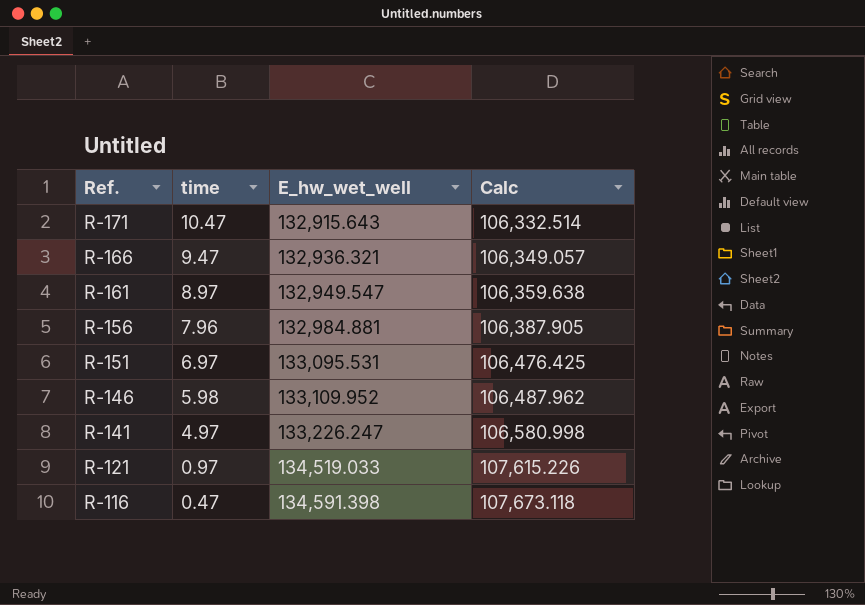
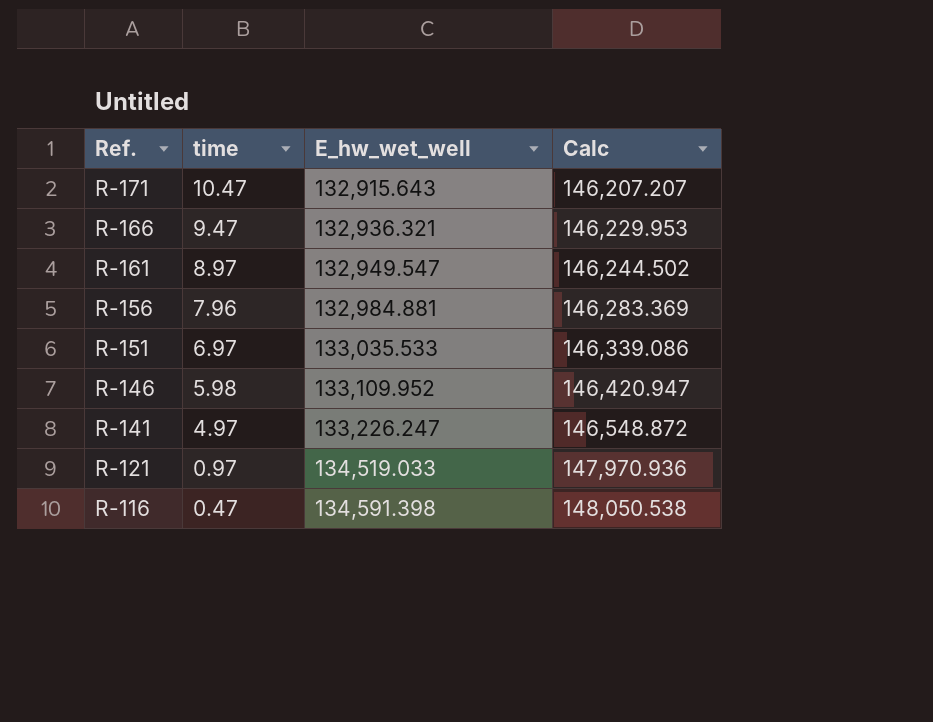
column Calc | formula: [E_hw_wet_well] * 0.8 -> [E_hw_wet_well] * 1.1
R-151 | E_hw_wet_well: 133,095.531 -> 133,035.533

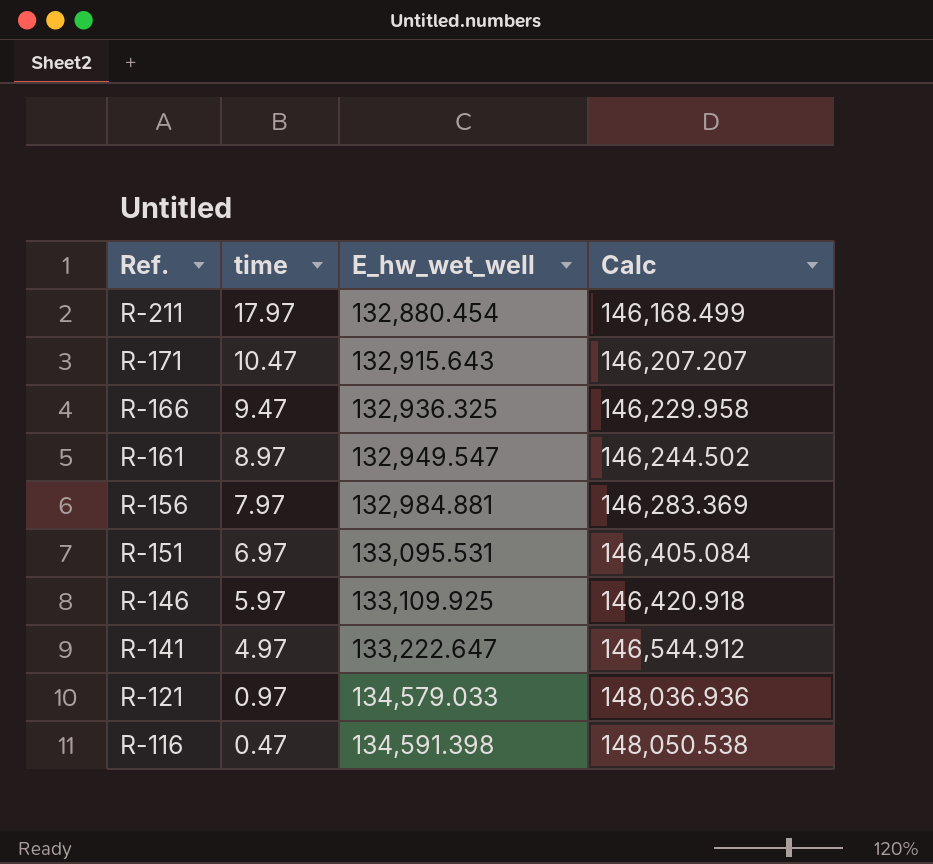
row R-211: none -> 17.97 | 132,880.454 | 146,168.499
R-166 | E_hw_wet_well: 132,936.321 -> 132,936.325
R-166 | Calc: 146,229.953 -> 146,229.958
R-156 | time: 7.96 -> 7.97
R-151 | E_hw_wet_well: 133,035.533 -> 133,095.531
R-151 | Calc: 146,339.086 -> 146,405.084
R-146 | time: 5.98 -> 5.97
R-146 | E_hw_wet_well: 133,109.952 -> 133,109.925
R-146 | Calc: 146,420.947 -> 146,420.918
R-141 | E_hw_wet_well: 133,226.247 -> 133,222.647
R-141 | Calc: 146,548.872 -> 146,544.912
R-121 | E_hw_wet_well: 134,519.033 -> 134,579.033
R-121 | Calc: 147,970.936 -> 148,036.936

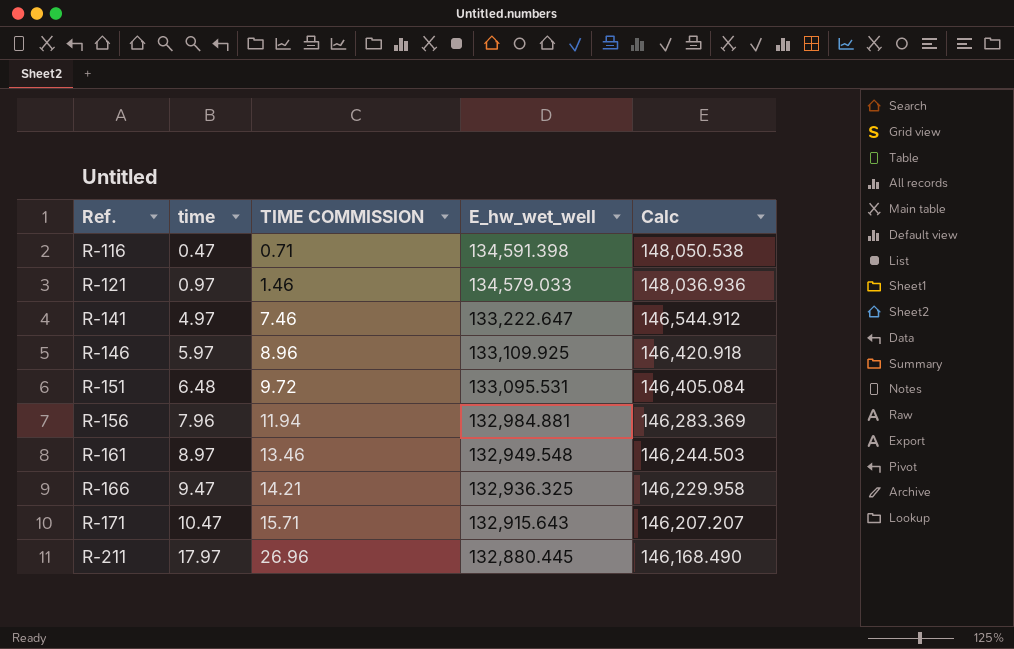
row order: Ref. descending -> Ref. ascending
column TIME COMMISSION | formula: none -> [time] * 1.5
R-151 | time: 6.97 -> 6.48
R-156 | time: 7.97 -> 7.96
R-161 | E_hw_wet_well: 132,949.547 -> 132,949.548
R-161 | Calc: 146,244.502 -> 146,244.503
R-211 | E_hw_wet_well: 132,880.454 -> 132,880.445
R-211 | Calc: 146,168.499 -> 146,168.490

